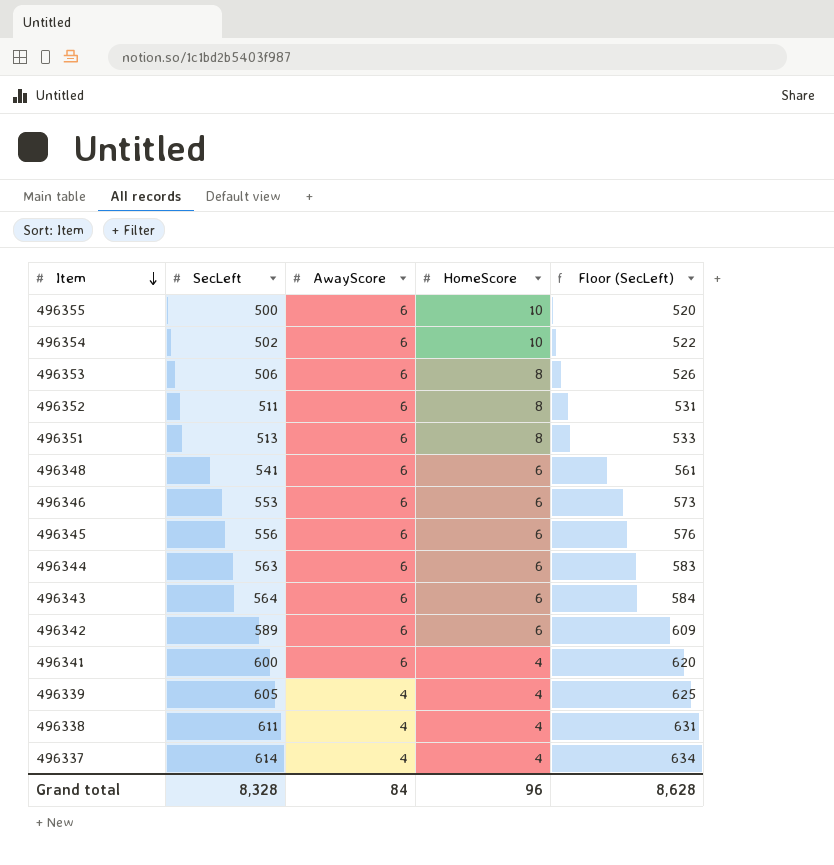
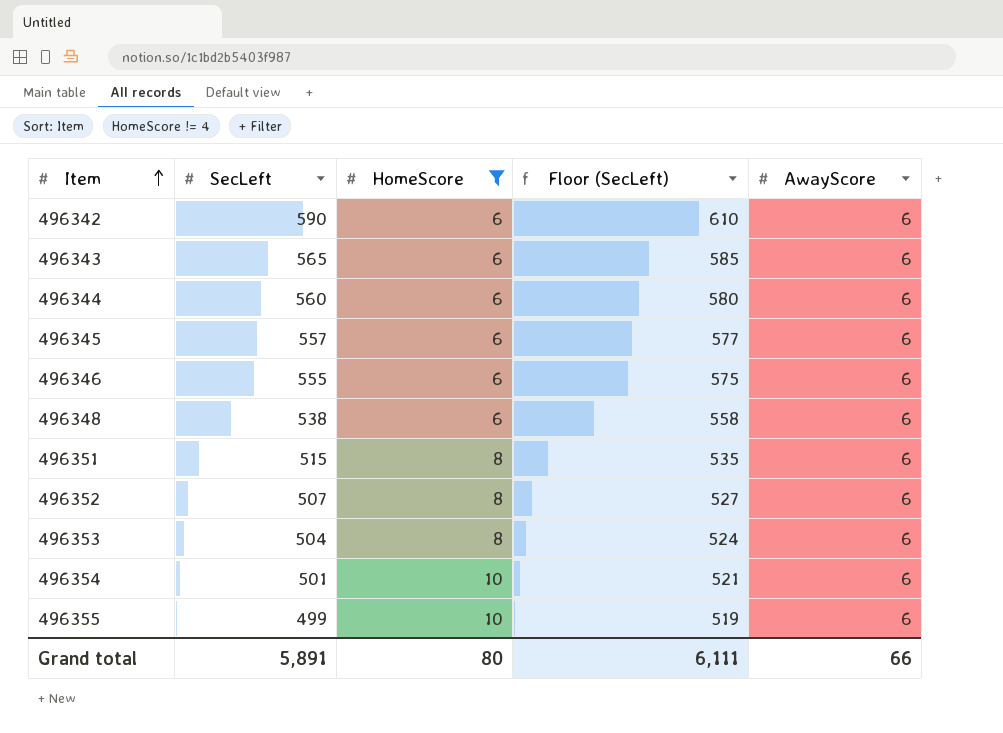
filter: none -> HomeScore != 4
row order: Item descending -> Item ascending
column AwayScore | position: 3 -> 5
496342 | SecLeft: 589 -> 590
496342 | Floor (SecLeft): 609 -> 610
496343 | SecLeft: 564 -> 565
496343 | Floor (SecLeft): 584 -> 585
496344 | SecLeft: 563 -> 560
496344 | Floor (SecLeft): 583 -> 580
496345 | SecLeft: 556 -> 557
496345 | Floor (SecLeft): 576 -> 577
496346 | SecLeft: 553 -> 555
496346 | Floor (SecLeft): 573 -> 575
496348 | SecLeft: 541 -> 538
496348 | Floor (SecLeft): 561 -> 558
496351 | SecLeft: 513 -> 515
496351 | Floor (SecLeft): 533 -> 535
496352 | SecLeft: 511 -> 507
496352 | Floor (SecLeft): 531 -> 527
496353 | SecLeft: 506 -> 504
496353 | Floor (SecLeft): 526 -> 524
496354 | SecLeft: 502 -> 501
496354 | Floor (SecLeft): 522 -> 521
496355 | SecLeft: 500 -> 499
496355 | Floor (SecLeft): 520 -> 519
Grand total | SecLeft: 8,328 -> 5,891
Grand total | HomeScore: 96 -> 80
Grand total | Floor (SecLeft): 8,628 -> 6,111
Grand total | AwayScore: 84 -> 66

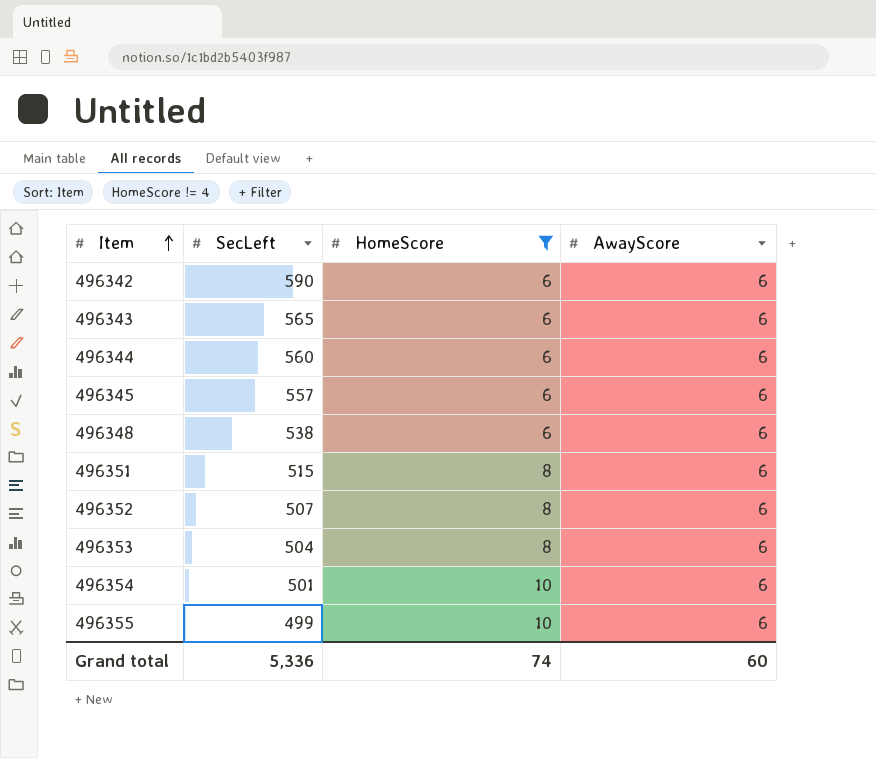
column Floor (SecLeft) | formula: [SecLeft] + 20 -> none
row 496346: 555 | 6 | 575 | 6 -> none
Grand total | SecLeft: 5,891 -> 5,336
Grand total | HomeScore: 80 -> 74
Grand total | AwayScore: 66 -> 60

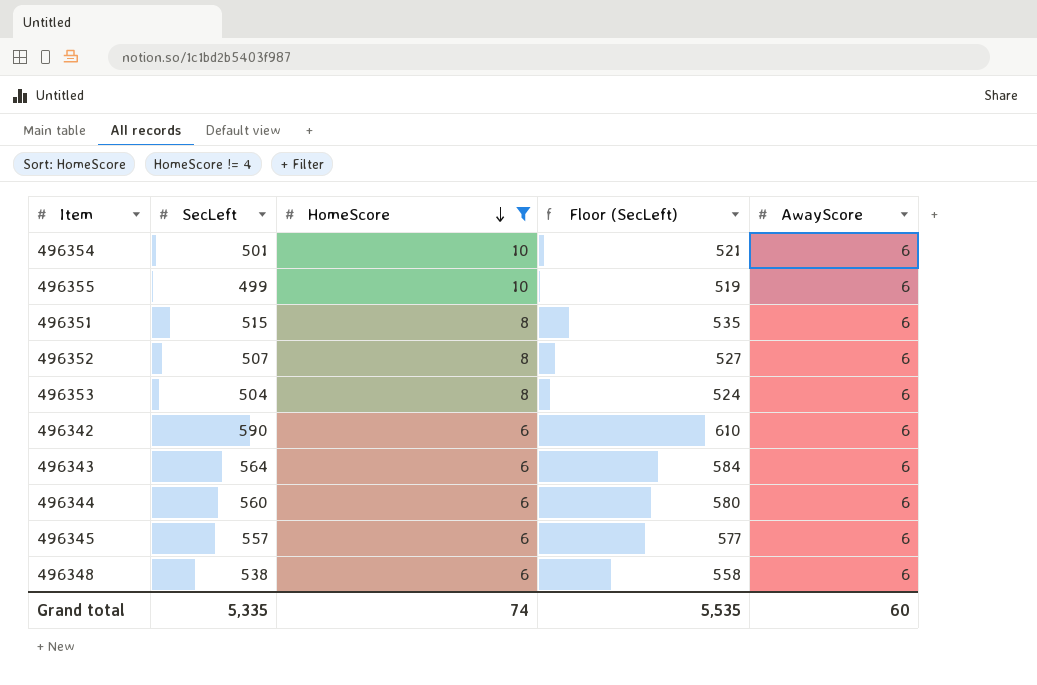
row order: Item ascending -> HomeScore descending
column Floor (SecLeft) | formula: none -> [SecLeft] + 20
496343 | SecLeft: 565 -> 564
Grand total | SecLeft: 5,336 -> 5,335

